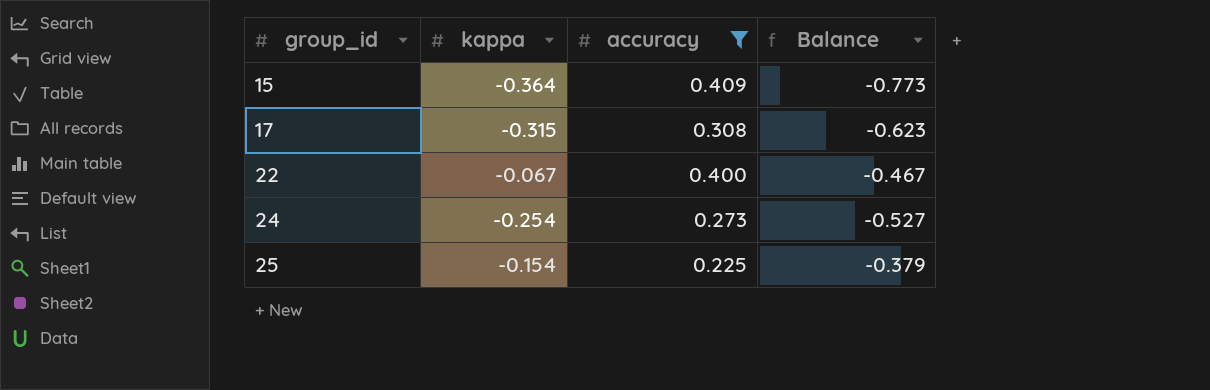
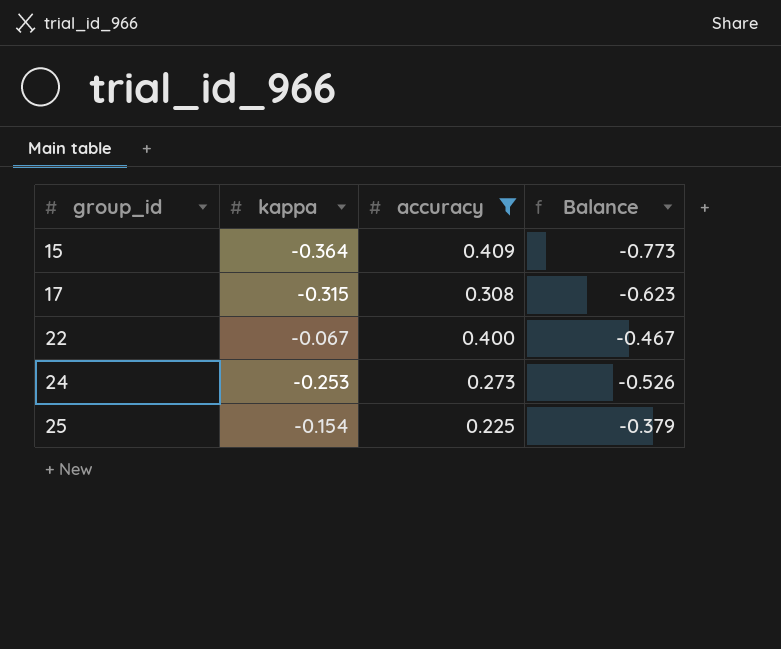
24 | kappa: -0.254 -> -0.253
24 | Balance: -0.527 -> -0.526

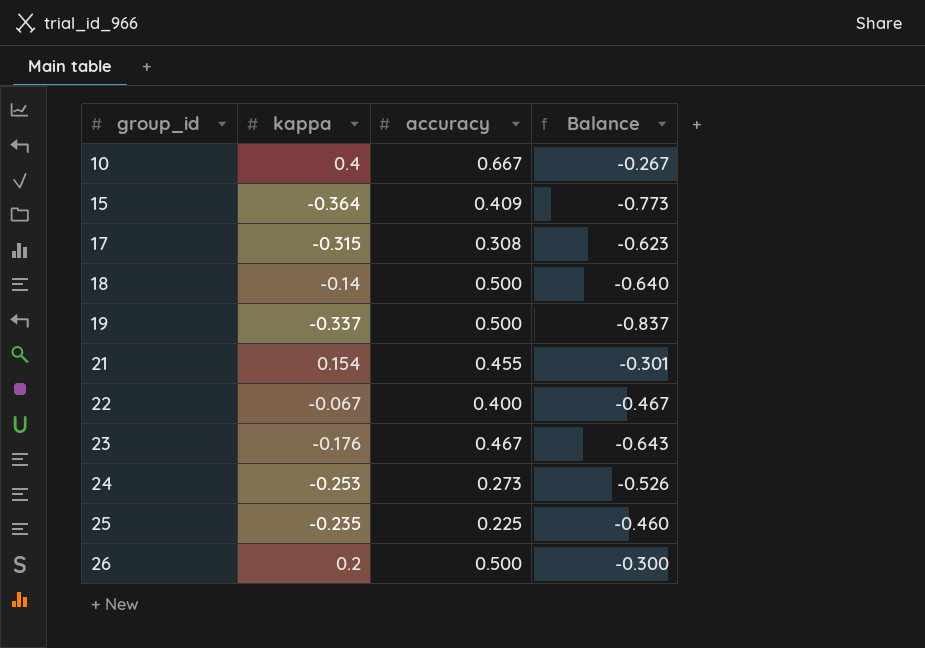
filter: accuracy <= 0.409 -> none
25 | kappa: -0.154 -> -0.235
25 | Balance: -0.379 -> -0.460

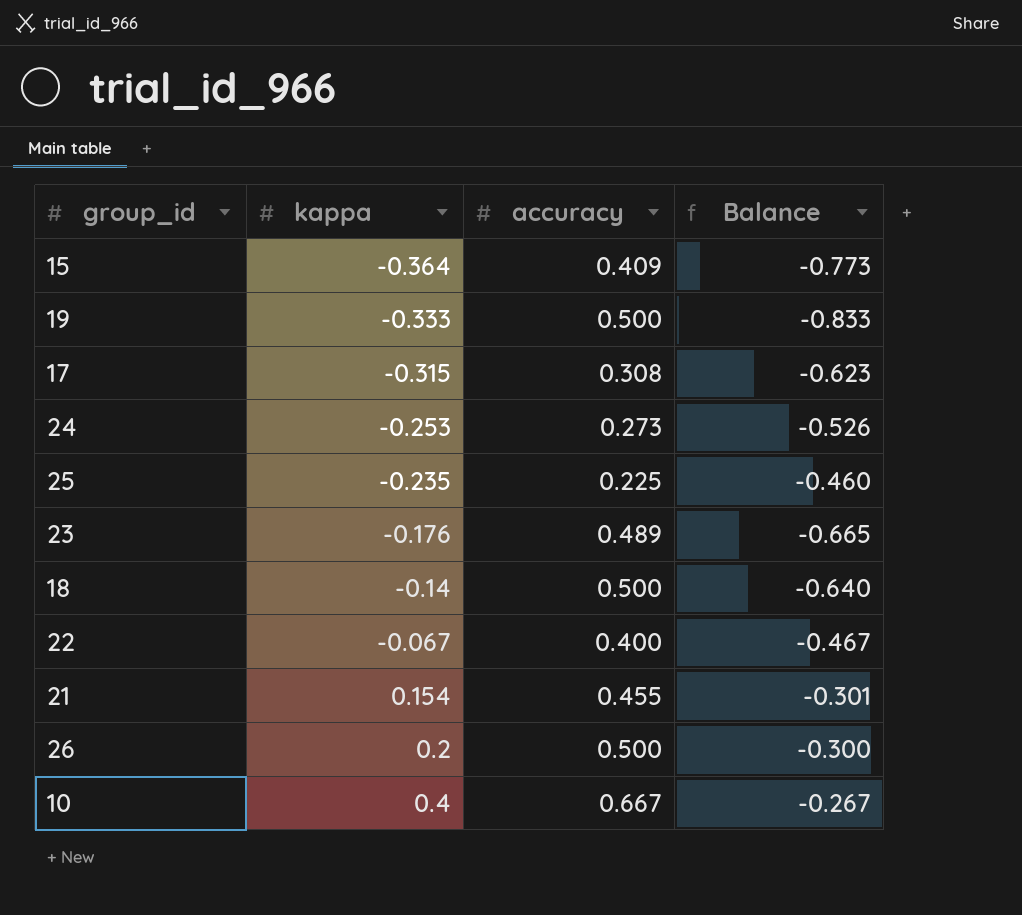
row order: group_id ascending -> kappa ascending
19 | kappa: -0.337 -> -0.333
19 | Balance: -0.837 -> -0.833
23 | accuracy: 0.467 -> 0.489
23 | Balance: -0.643 -> -0.665

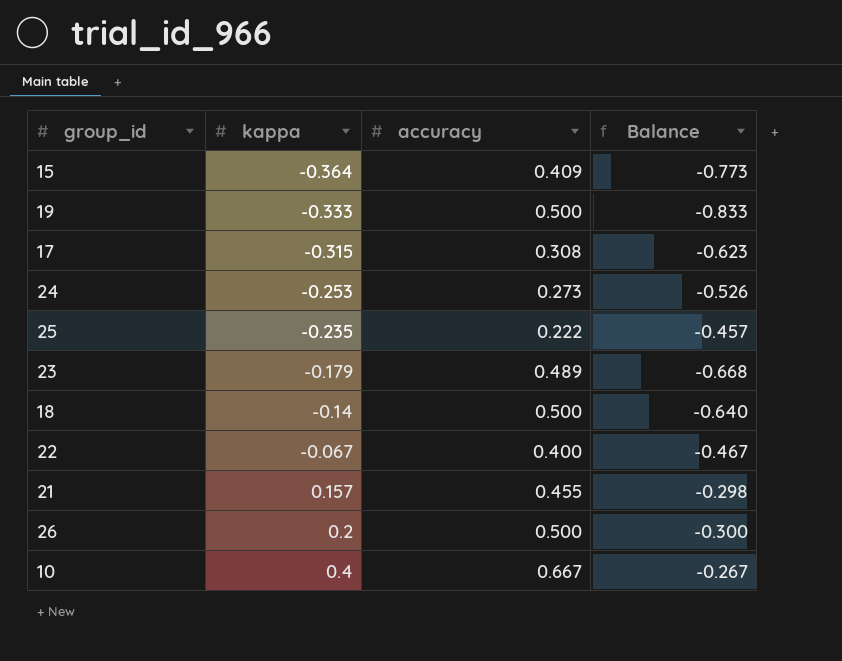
25 | accuracy: 0.225 -> 0.222
25 | Balance: -0.460 -> -0.457
23 | kappa: -0.176 -> -0.179
23 | Balance: -0.665 -> -0.668
21 | kappa: 0.154 -> 0.157
21 | Balance: -0.301 -> -0.298

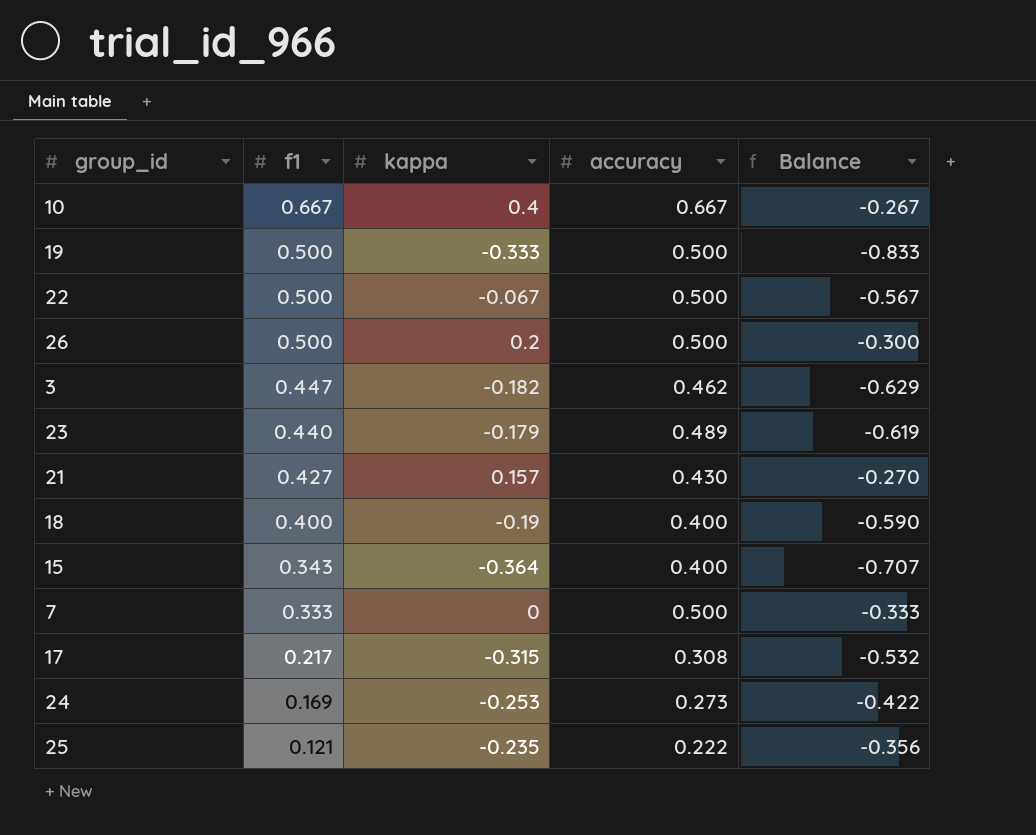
row order: kappa ascending -> f1 descending
column f1 | position: none -> 2
column Balance | formula: [kappa] - [accuracy] -> [kappa] - [f1]
22 | accuracy: 0.400 -> 0.500
row 3: none -> 0.447 | -0.182 | 0.462 | -0.629
21 | accuracy: 0.455 -> 0.430
18 | kappa: -0.14 -> -0.19
18 | accuracy: 0.500 -> 0.400
15 | accuracy: 0.409 -> 0.400
row 7: none -> 0.333 | 0 | 0.500 | -0.333

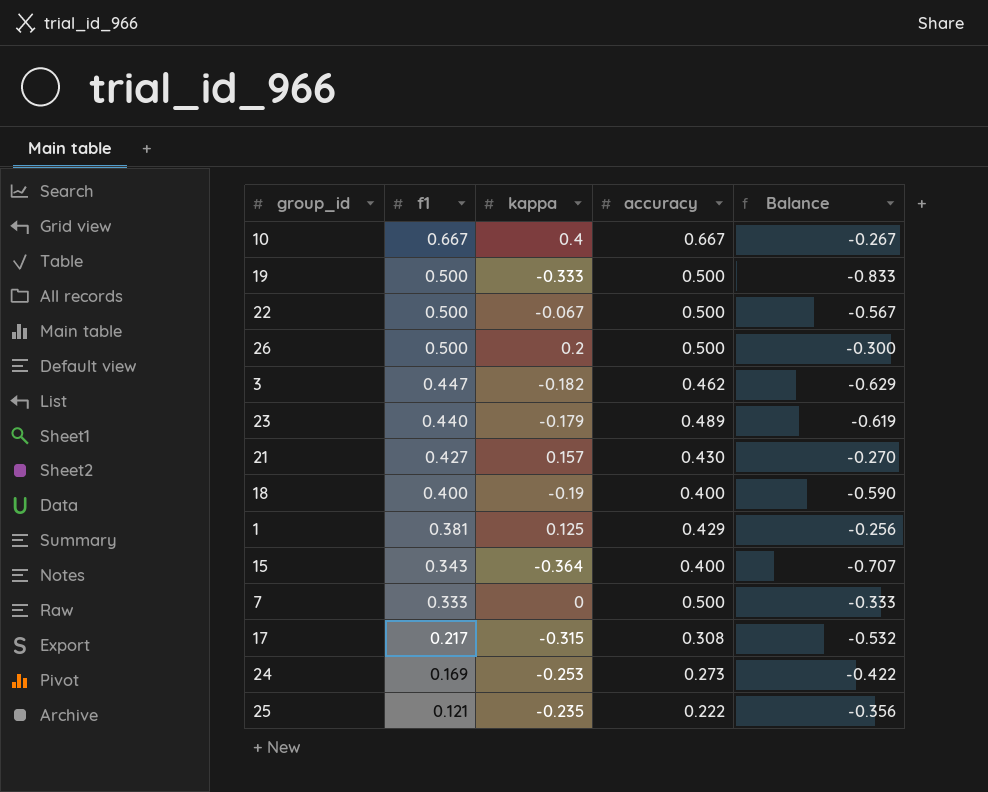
row 1: none -> 0.381 | 0.125 | 0.429 | -0.256

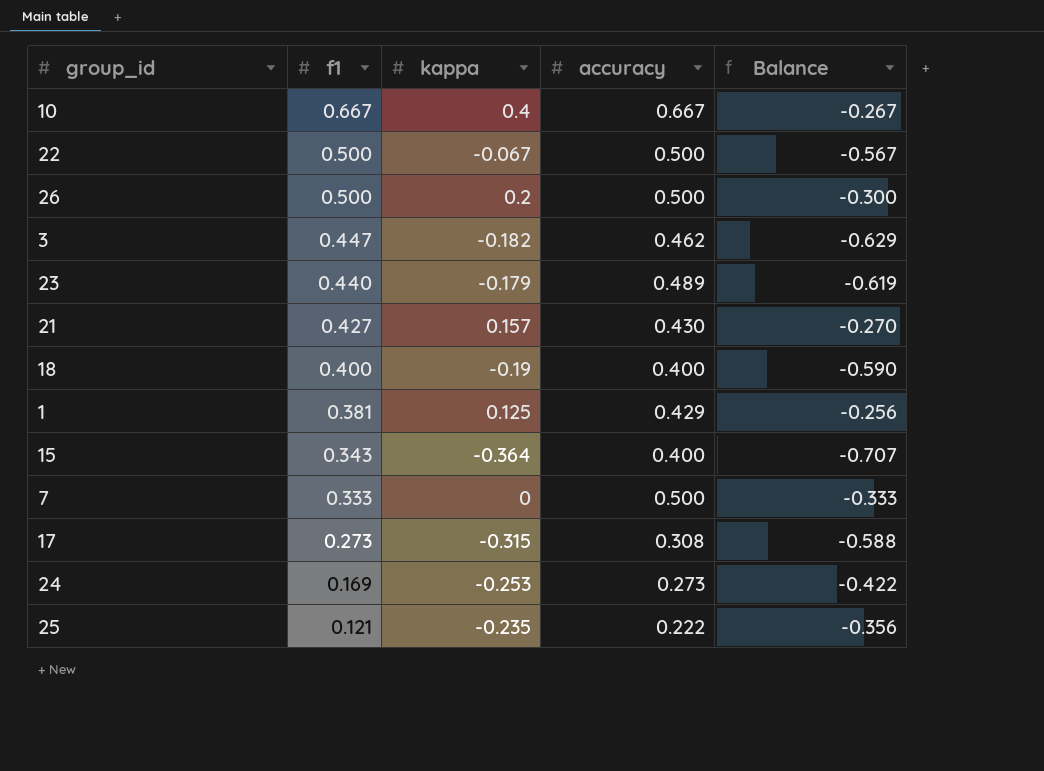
row 19: 0.500 | -0.333 | 0.500 | -0.833 -> none
17 | f1: 0.217 -> 0.273
17 | Balance: -0.532 -> -0.588

